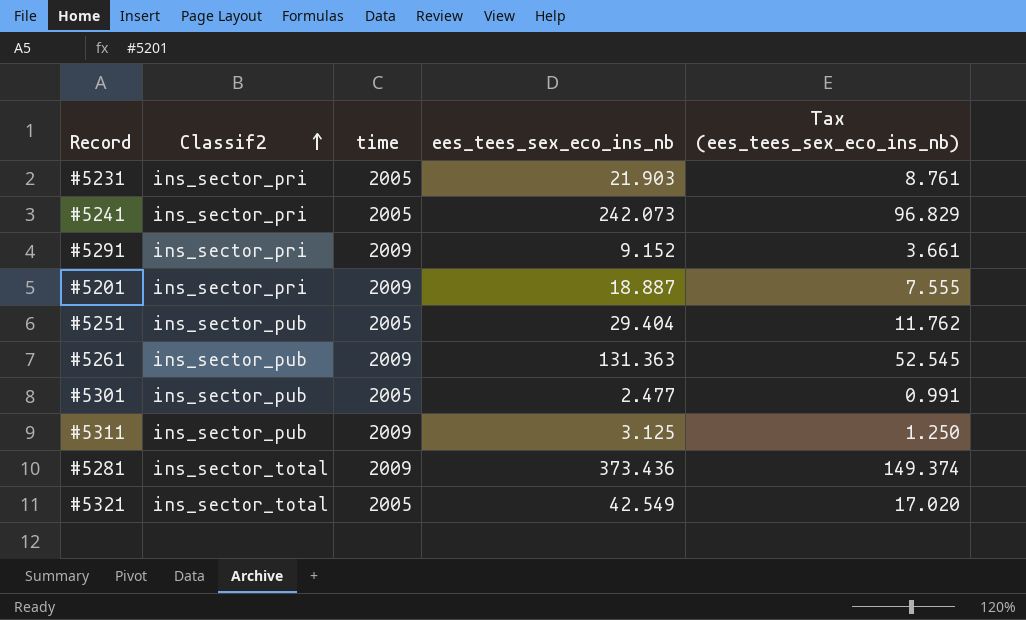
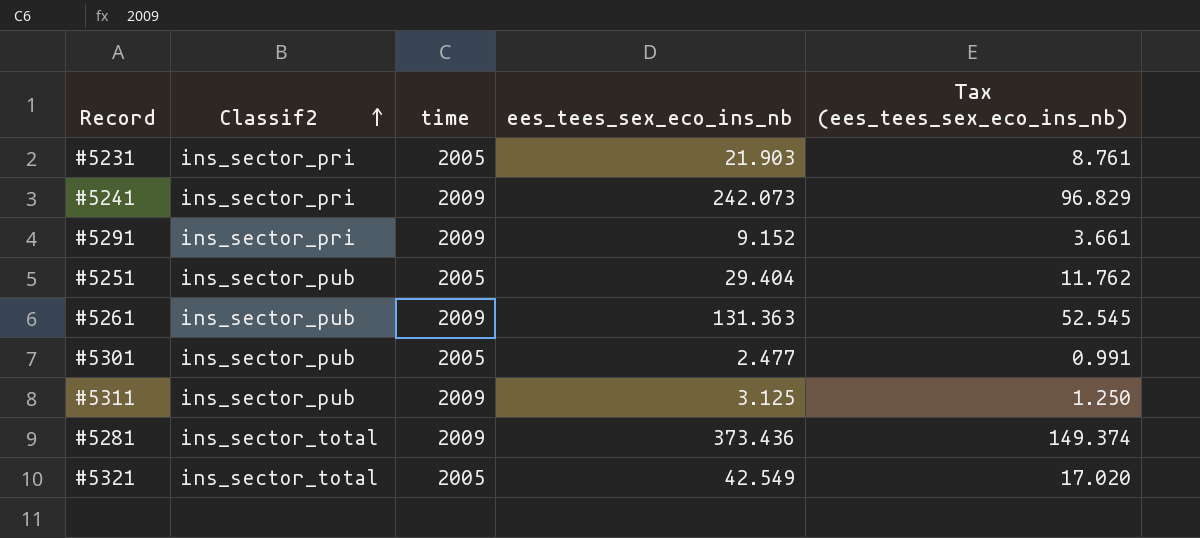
row #5201: ins_sector_pri | 2009 | 18.887 | 7.555 -> none
#5241 | time: 2005 -> 2009

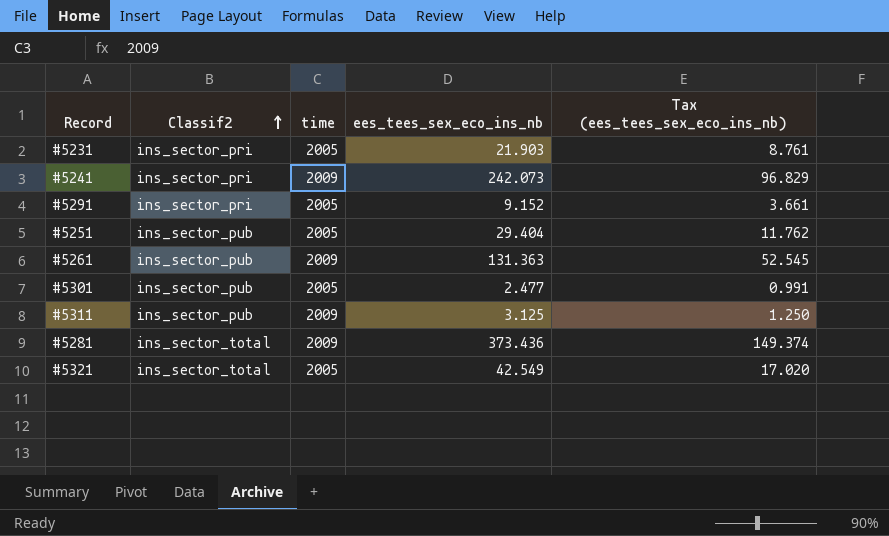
#5291 | time: 2009 -> 2005

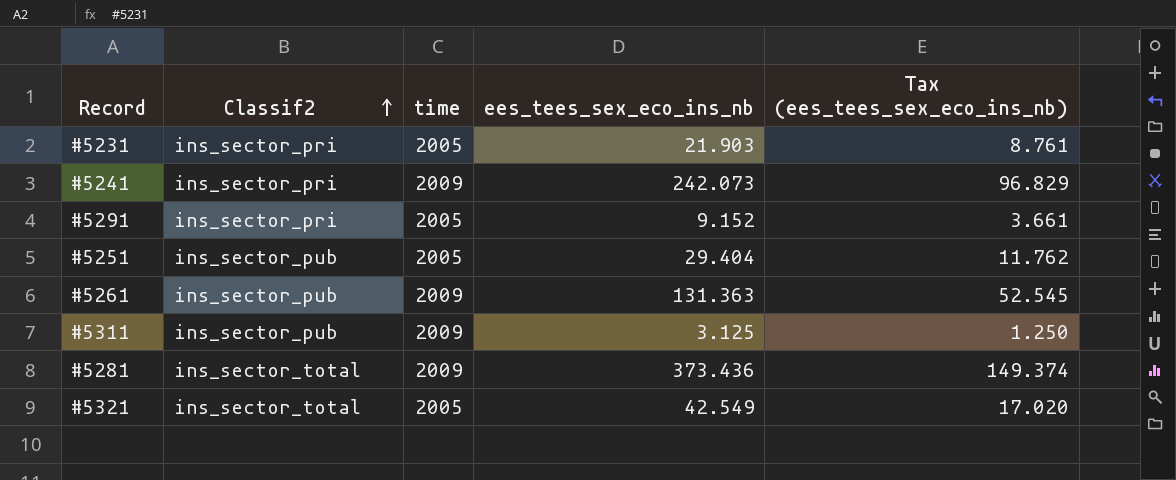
row #5301: ins_sector_pub | 2005 | 2.477 | 0.991 -> none

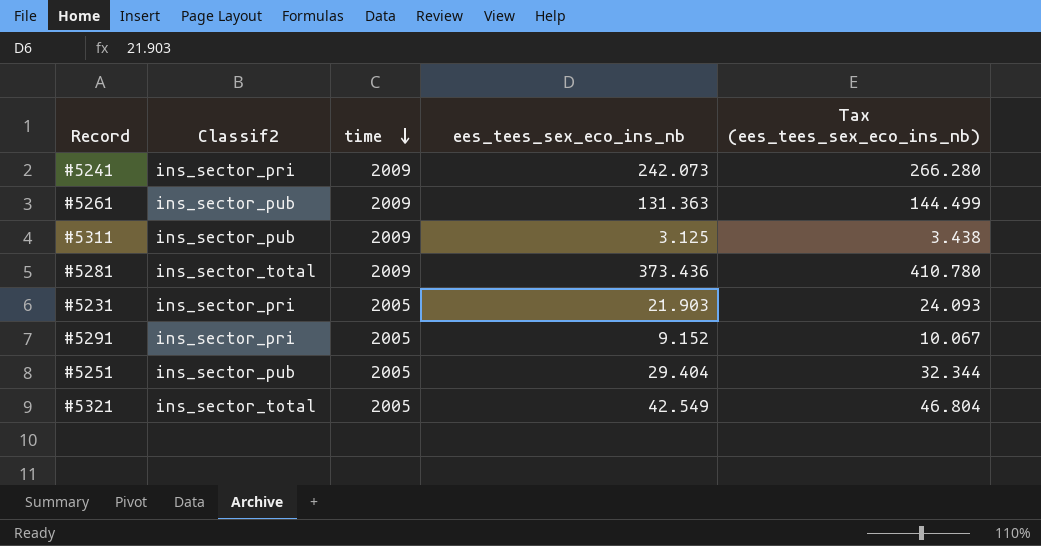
row order: Classif2 ascending -> time descending
column Tax (ees_tees_sex_eco_ins_nb) | formula: [ees_tees_sex_eco_ins_nb] * 0.4 -> [ees_tees_sex_eco_ins_nb] * 1.1

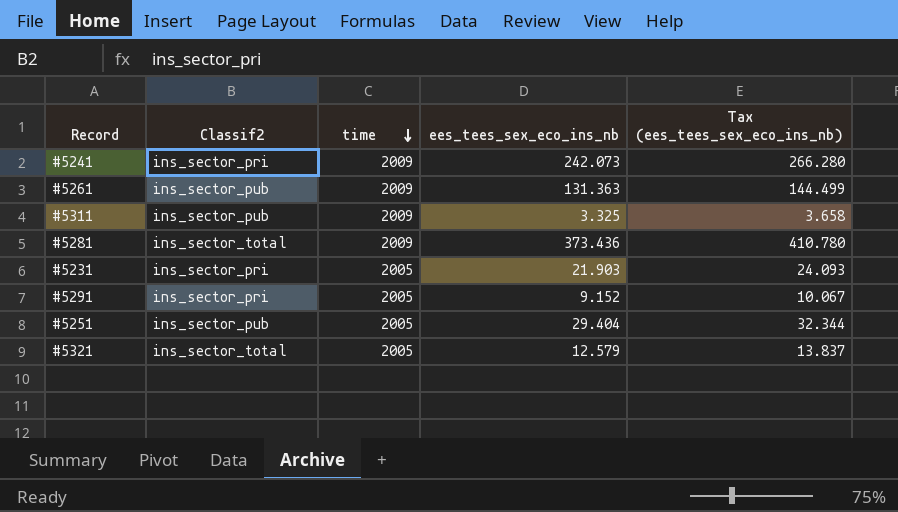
#5311 | ees_tees_sex_eco_ins_nb: 3.125 -> 3.325
#5311 | Tax (ees_tees_sex_eco_ins_nb): 3.438 -> 3.658
#5321 | ees_tees_sex_eco_ins_nb: 42.549 -> 12.579
#5321 | Tax (ees_tees_sex_eco_ins_nb): 46.804 -> 13.837

